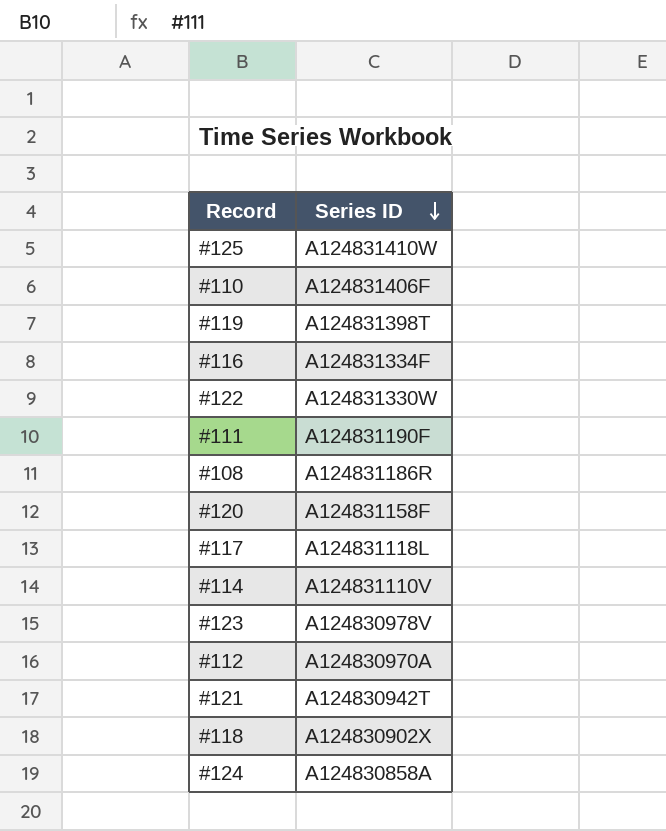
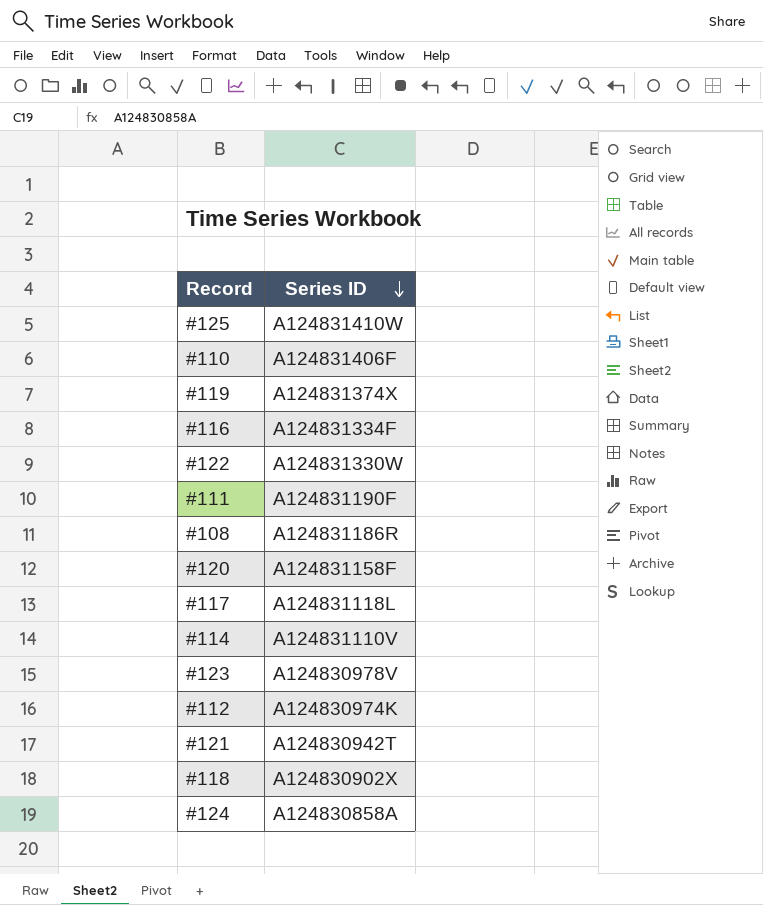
#119 | Series ID: A124831398T -> A124831374X
#112 | Series ID: A124830970A -> A124830974K

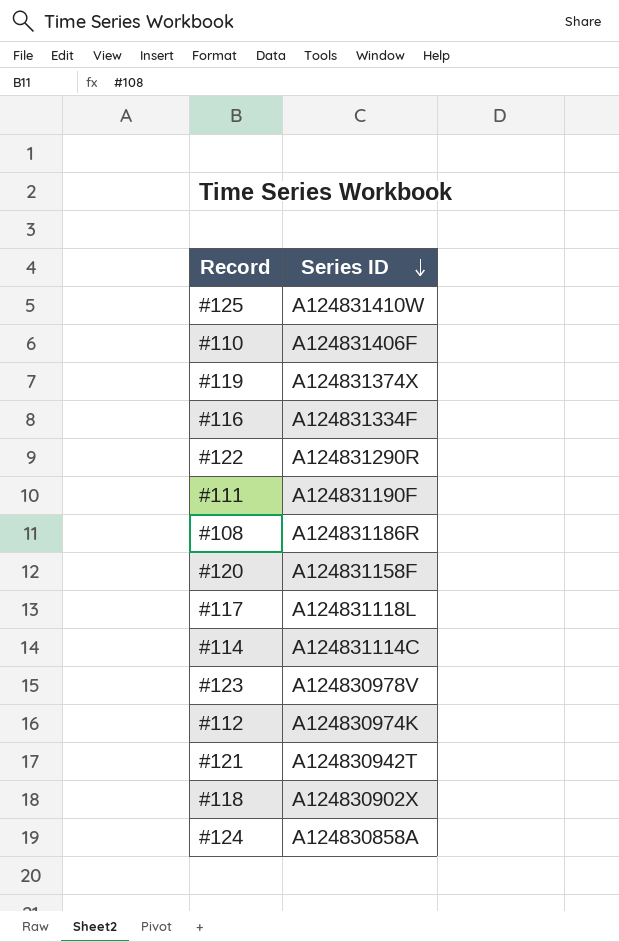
#122 | Series ID: A124831330W -> A124831290R
#114 | Series ID: A124831110V -> A124831114C

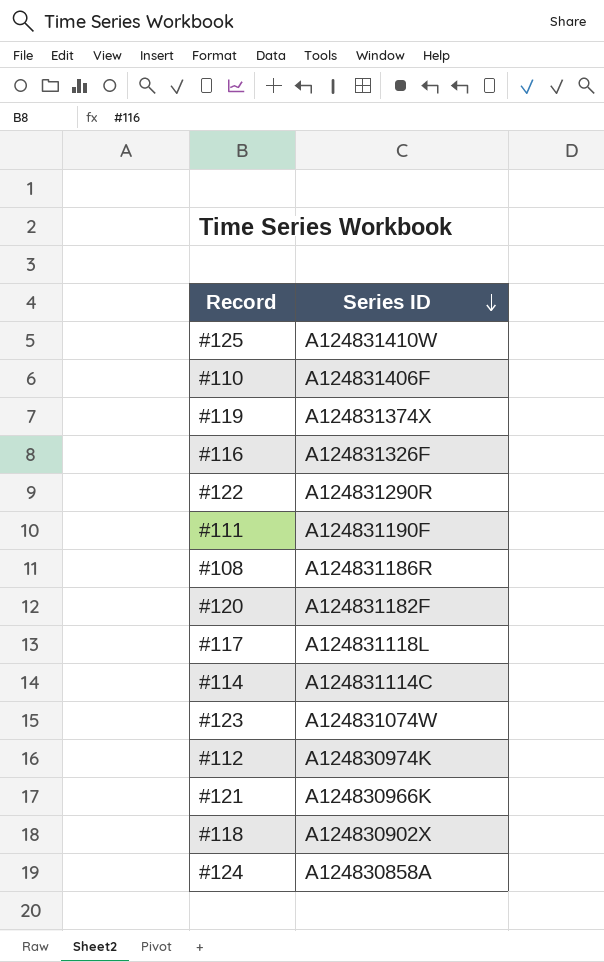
#116 | Series ID: A124831334F -> A124831326F
#120 | Series ID: A124831158F -> A124831182F
#123 | Series ID: A124830978V -> A124831074W
#121 | Series ID: A124830942T -> A124830966K

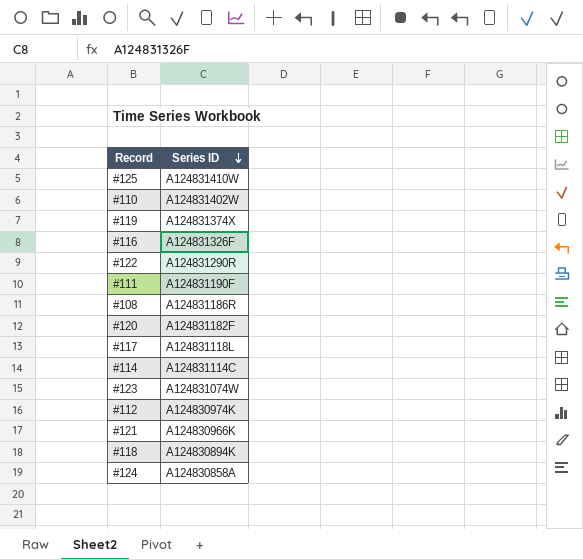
#110 | Series ID: A124831406F -> A124831402W
#118 | Series ID: A124830902X -> A124830894K

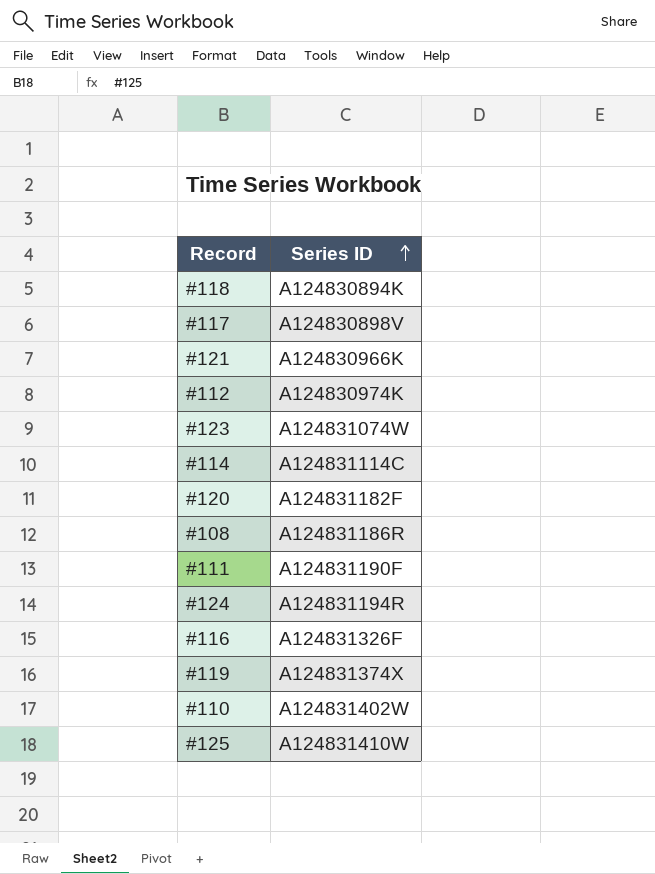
row order: Series ID descending -> Series ID ascending
row #122: A124831290R -> none
#117 | Series ID: A124831118L -> A124830898V
#124 | Series ID: A124830858A -> A124831194R

